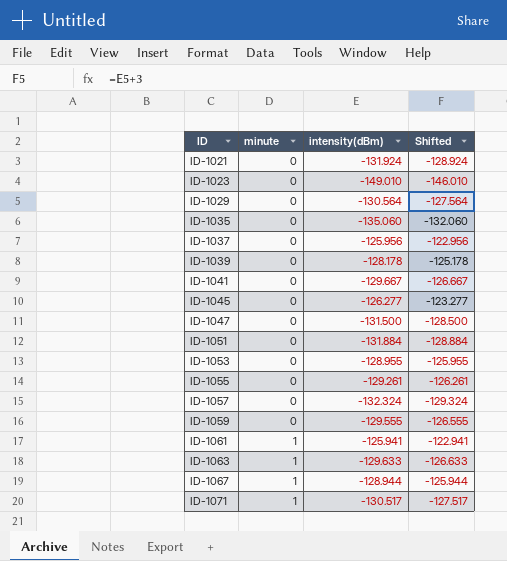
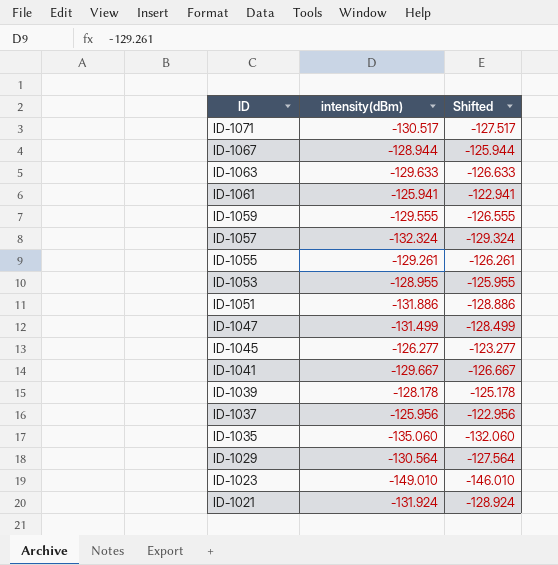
row order: ID ascending -> ID descending
column minute | position: 2 -> none
ID-1051 | intensity(dBm): -131.884 -> -131.886
ID-1051 | Shifted: -128.884 -> -128.886
ID-1047 | intensity(dBm): -131.500 -> -131.499
ID-1047 | Shifted: -128.500 -> -128.499

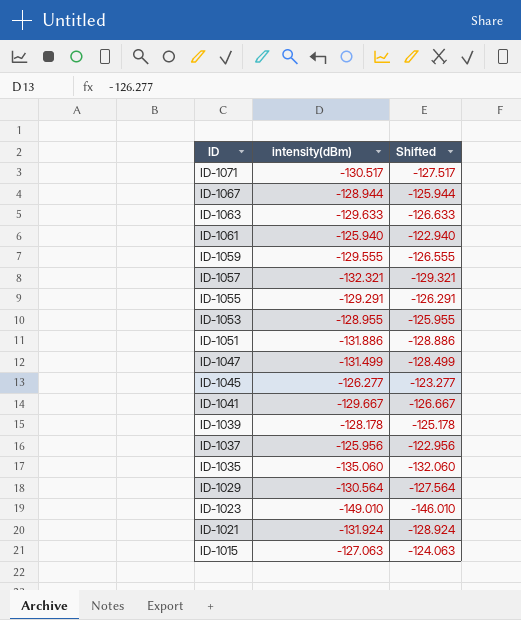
ID-1061 | intensity(dBm): -125.941 -> -125.940
ID-1061 | Shifted: -122.941 -> -122.940
ID-1057 | intensity(dBm): -132.324 -> -132.321
ID-1057 | Shifted: -129.324 -> -129.321
ID-1055 | intensity(dBm): -129.261 -> -129.291
ID-1055 | Shifted: -126.261 -> -126.291
row ID-1015: none -> -127.063 | -124.063

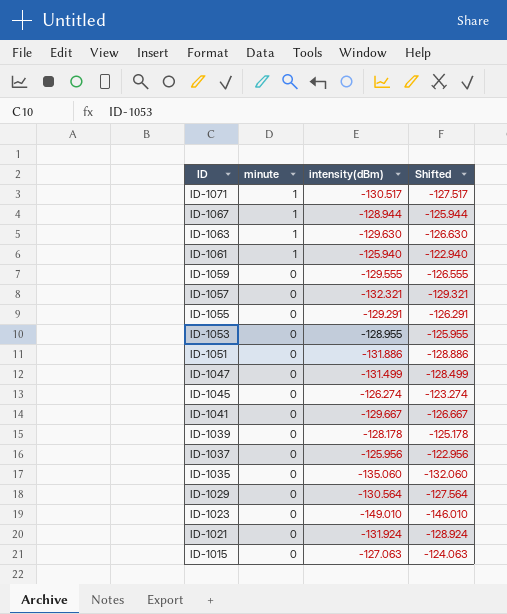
column minute | position: none -> 2
ID-1063 | intensity(dBm): -129.633 -> -129.630
ID-1063 | Shifted: -126.633 -> -126.630
ID-1045 | intensity(dBm): -126.277 -> -126.274
ID-1045 | Shifted: -123.277 -> -123.274

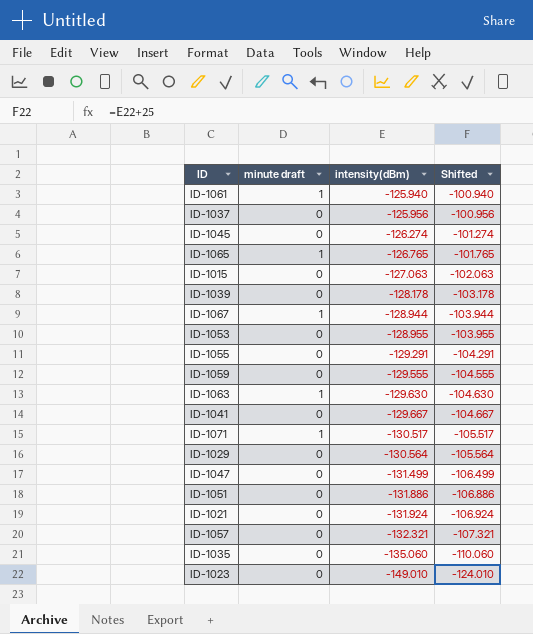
row order: ID descending -> intensity(dBm) descending
column name: minute -> minute draft
column Shifted | formula: [intensity(dBm)] + 3 -> [intensity(dBm)] + 25
row ID-1065: none -> 1 | -126.765 | -101.765

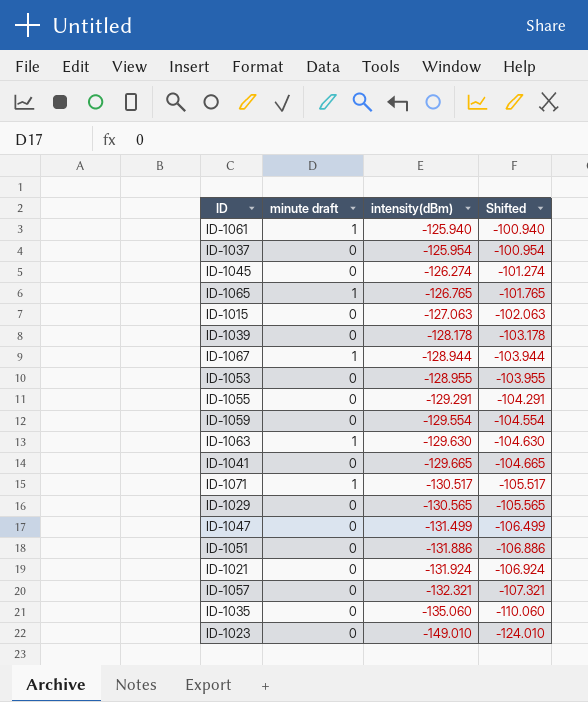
ID-1037 | intensity(dBm): -125.956 -> -125.954
ID-1037 | Shifted: -100.956 -> -100.954
ID-1059 | intensity(dBm): -129.555 -> -129.554
ID-1059 | Shifted: -104.555 -> -104.554
ID-1041 | intensity(dBm): -129.667 -> -129.665
ID-1041 | Shifted: -104.667 -> -104.665
ID-1029 | intensity(dBm): -130.564 -> -130.565
ID-1029 | Shifted: -105.564 -> -105.565

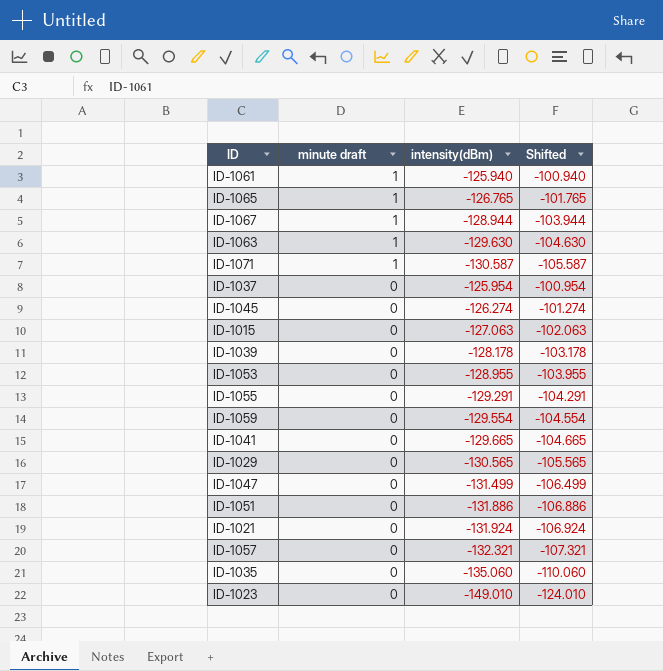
row order: intensity(dBm) descending -> minute draft descending
ID-1071 | intensity(dBm): -130.517 -> -130.587
ID-1071 | Shifted: -105.517 -> -105.587

